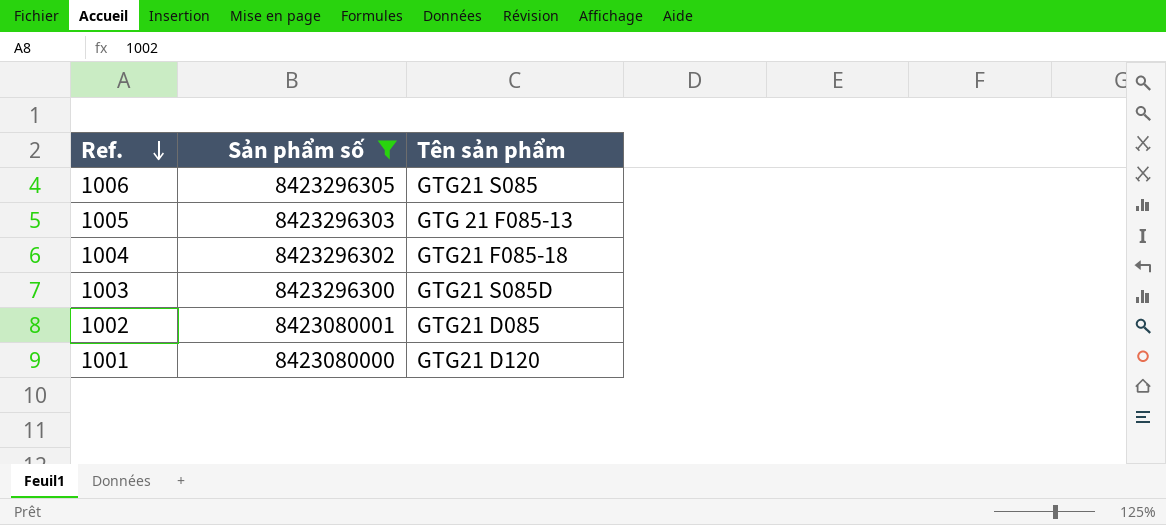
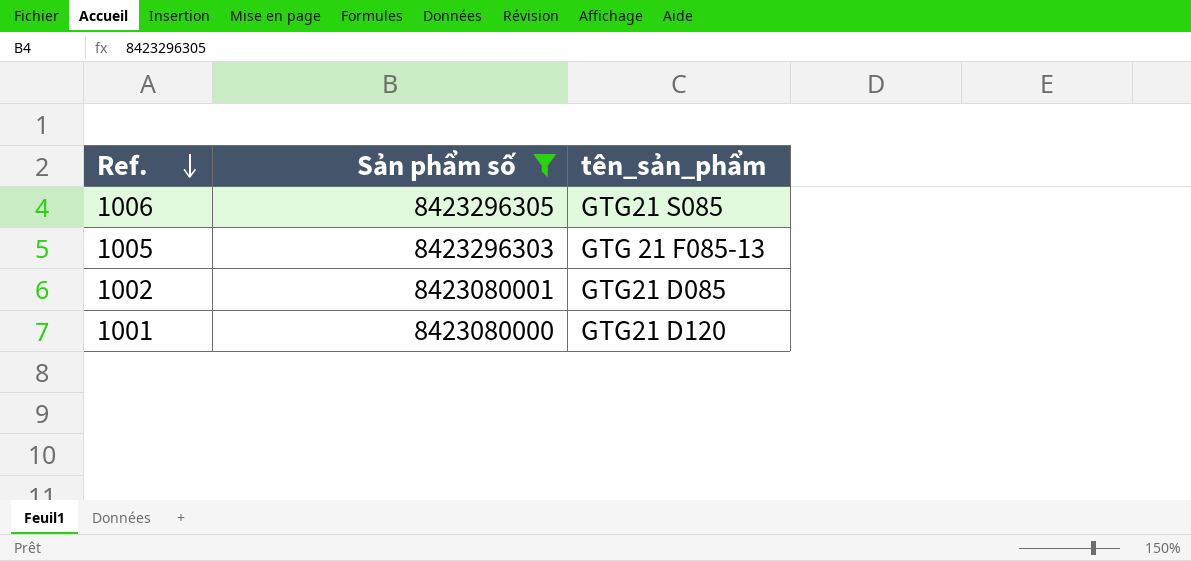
column name: Tên sản phẩm -> tên_sản_phẩm
row 1004: 8423296302 | GTG21 F085-18 -> none
row 1003: 8423296300 | GTG21 S085D -> none

